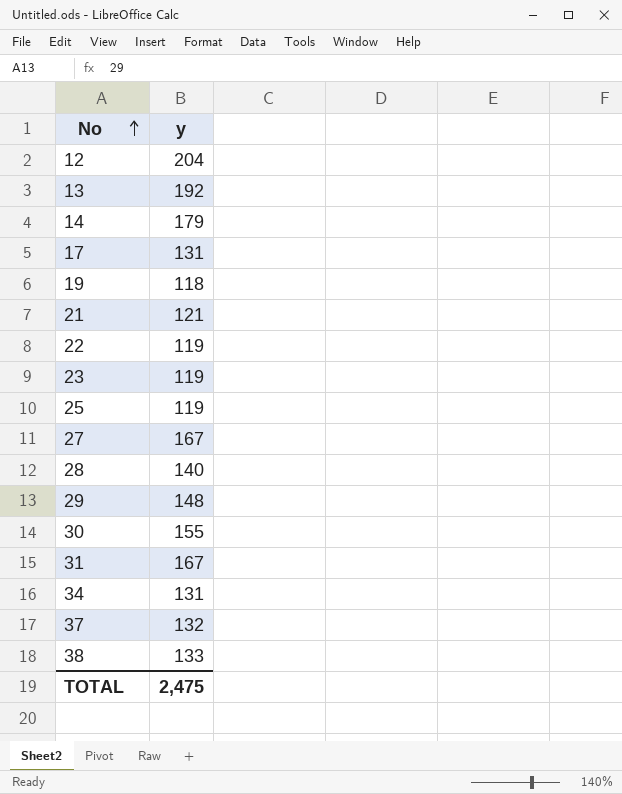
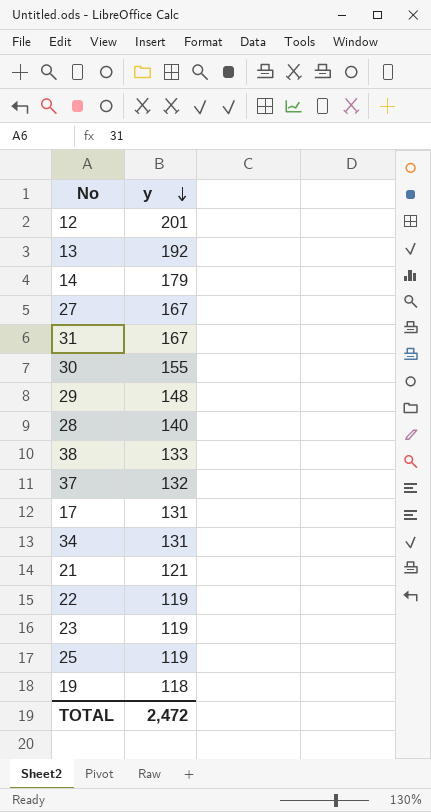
row order: No ascending -> y descending
12 | y: 204 -> 201
TOTAL | y: 2,475 -> 2,472

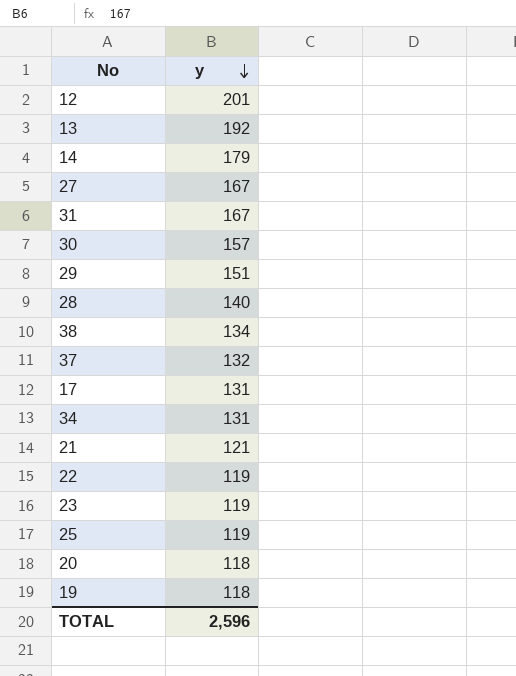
30 | y: 155 -> 157
29 | y: 148 -> 151
38 | y: 133 -> 134
row 20: none -> 118
TOTAL | y: 2,472 -> 2,596

